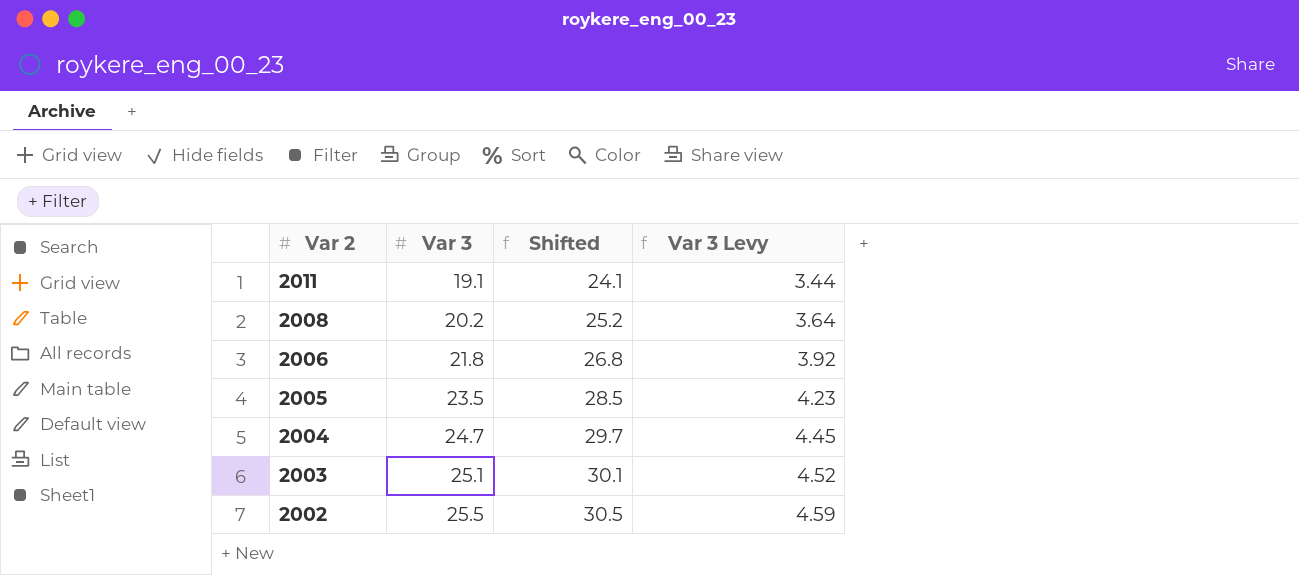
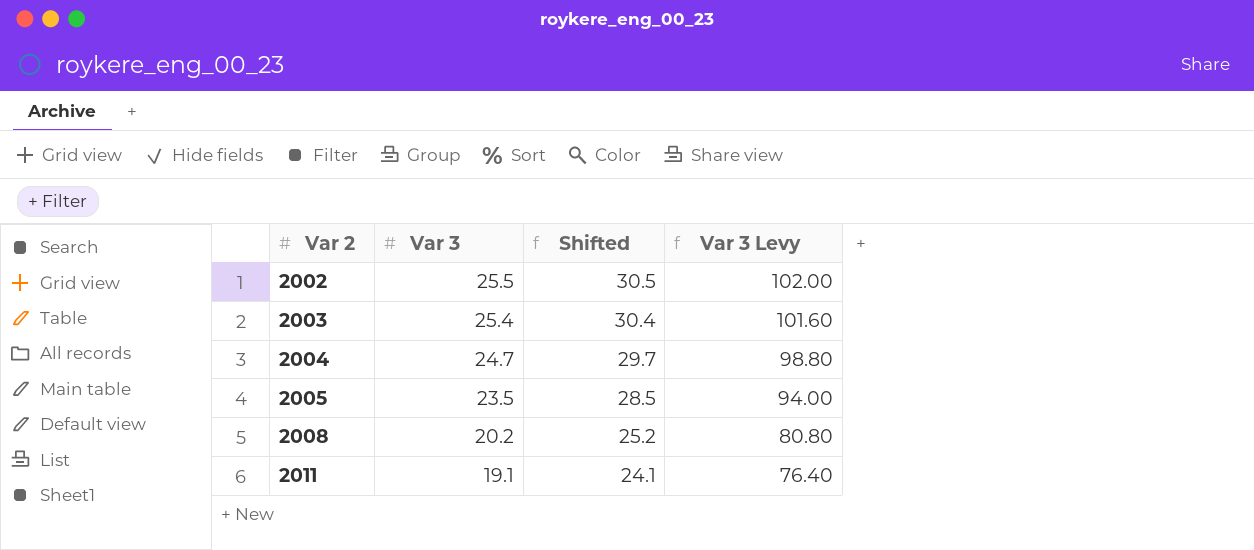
row order: Var 2 descending -> Var 2 ascending
column Var 3 Levy | formula: [Var 3] * 0.18 -> [Var 3] * 4
row 2006: 21.8 | 26.8 | 3.92 -> none
2003 | Var 3: 25.1 -> 25.4
2003 | Shifted: 30.1 -> 30.4

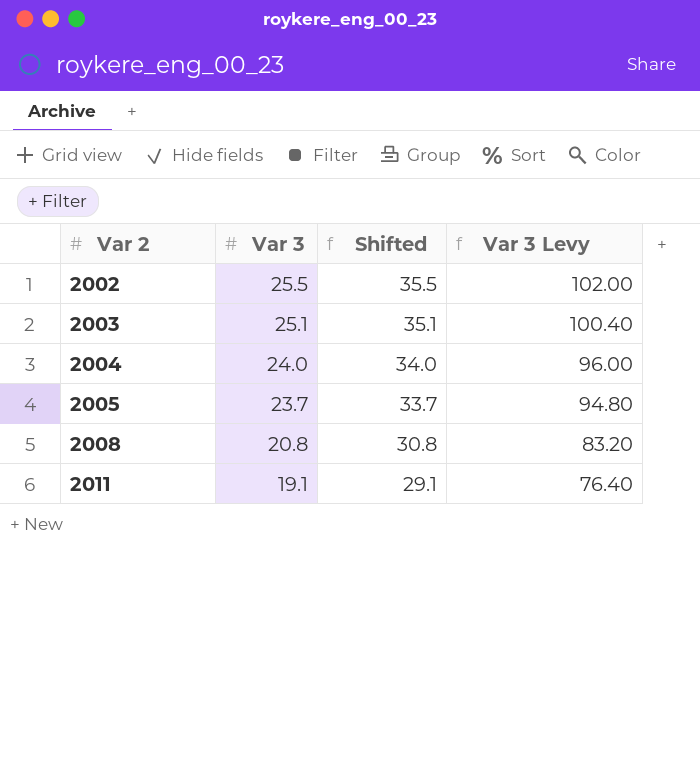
column Shifted | formula: [Var 3] + 5 -> [Var 3] + 10
2003 | Var 3: 25.4 -> 25.1
2003 | Var 3 Levy: 101.60 -> 100.40
2004 | Var 3: 24.7 -> 24.0
2004 | Var 3 Levy: 98.80 -> 96.00
2005 | Var 3: 23.5 -> 23.7
2005 | Var 3 Levy: 94.00 -> 94.80
2008 | Var 3: 20.2 -> 20.8
2008 | Var 3 Levy: 80.80 -> 83.20

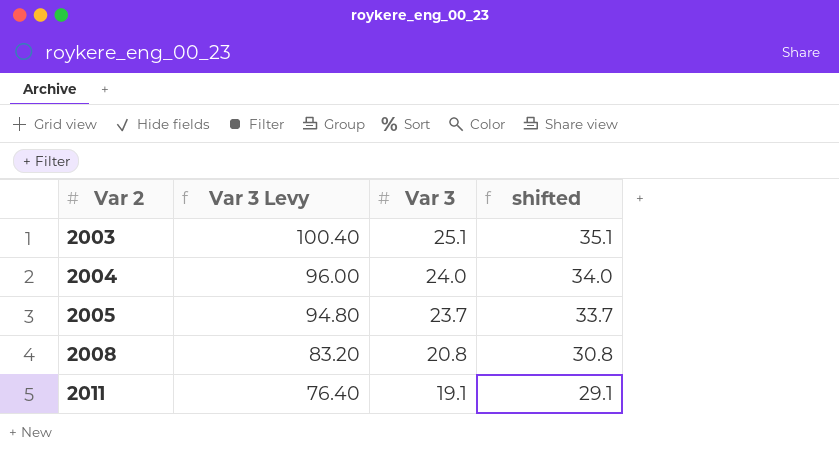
column Var 3 Levy | position: 4 -> 2
column name: Shifted -> shifted
row 2002: 25.5 | 35.5 | 102.00 -> none

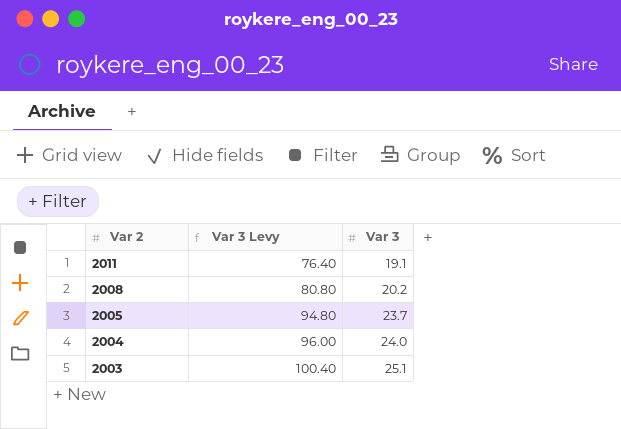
row order: Var 2 ascending -> Var 2 descending
column shifted | formula: [Var 3] + 10 -> none
2008 | Var 3 Levy: 83.20 -> 80.80
2008 | Var 3: 20.8 -> 20.2

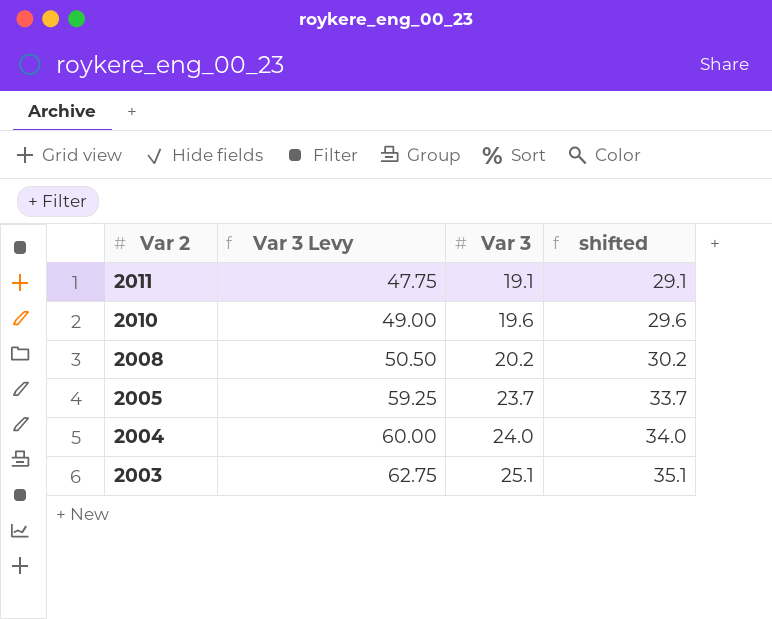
column Var 3 Levy | formula: [Var 3] * 4 -> [Var 3] * 2.5
column shifted | formula: none -> [Var 3] + 10
row 2010: none -> 49.00 | 19.6 | 29.6

